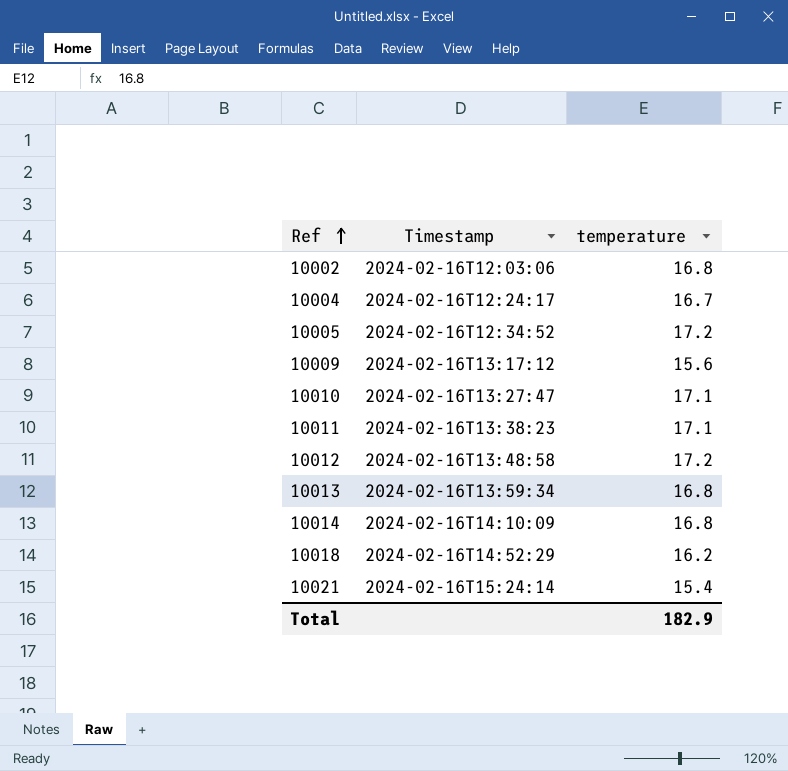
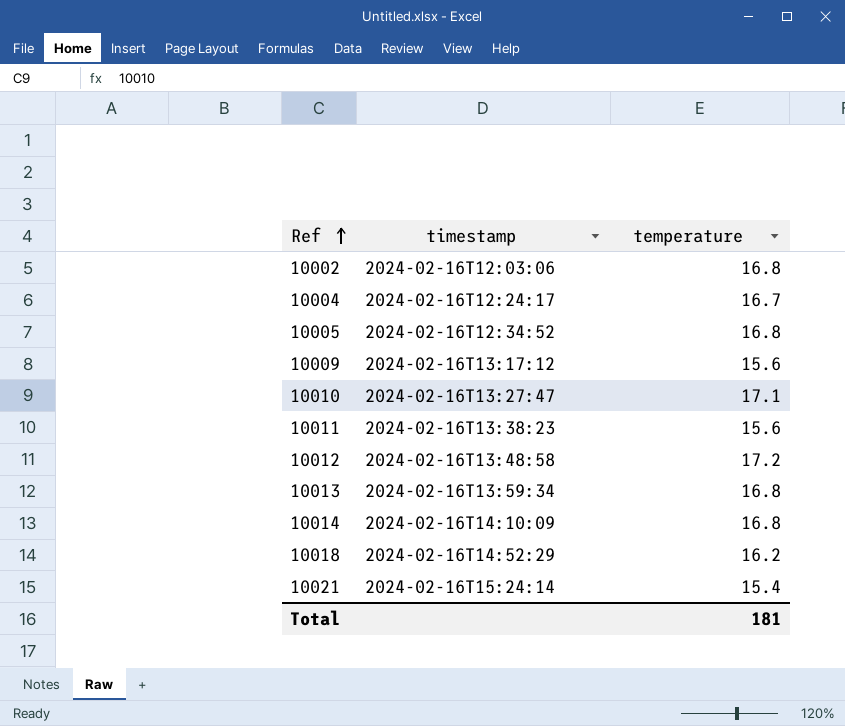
column name: Timestamp -> timestamp
10005 | temperature: 17.2 -> 16.8
10011 | temperature: 17.1 -> 15.6
Total | temperature: 182.9 -> 181

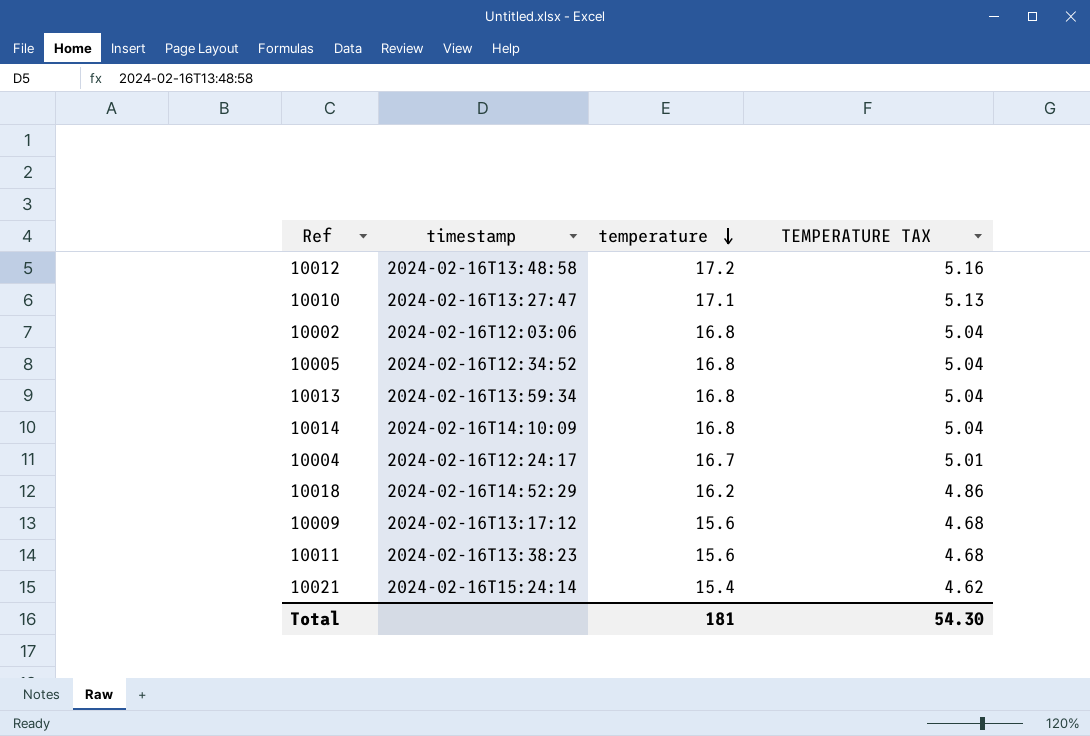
row order: Ref ascending -> temperature descending
column TEMPERATURE TAX | formula: none -> [temperature] * 0.3

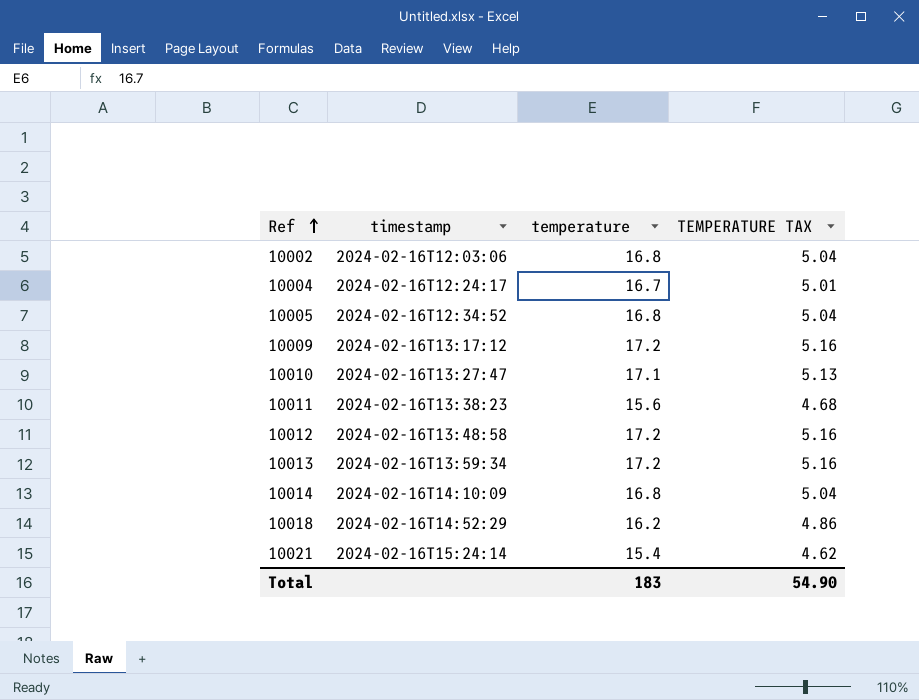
row order: temperature descending -> Ref ascending
10009 | temperature: 15.6 -> 17.2
10009 | TEMPERATURE TAX: 4.68 -> 5.16
10013 | temperature: 16.8 -> 17.2
10013 | TEMPERATURE TAX: 5.04 -> 5.16
Total | temperature: 181 -> 183
Total | TEMPERATURE TAX: 54.30 -> 54.90

